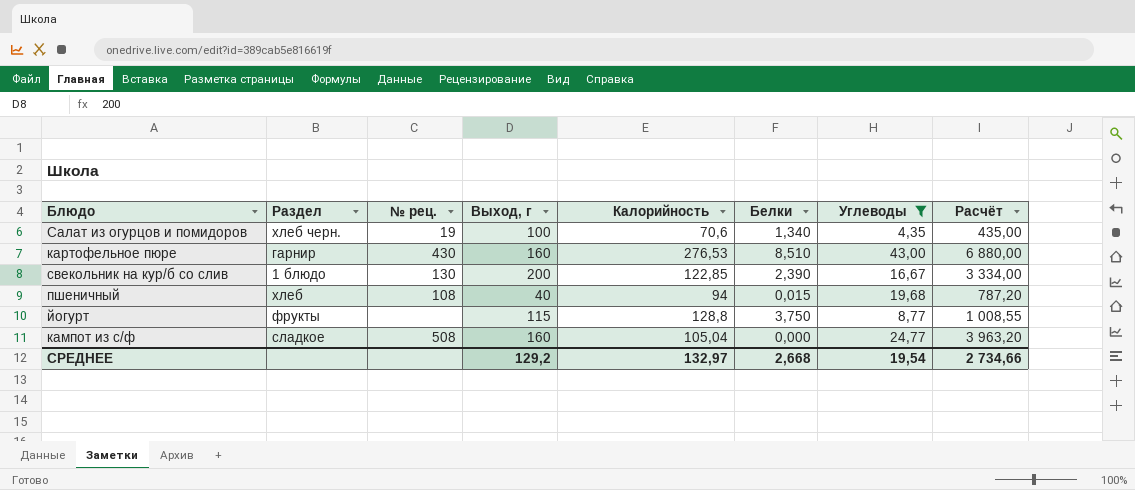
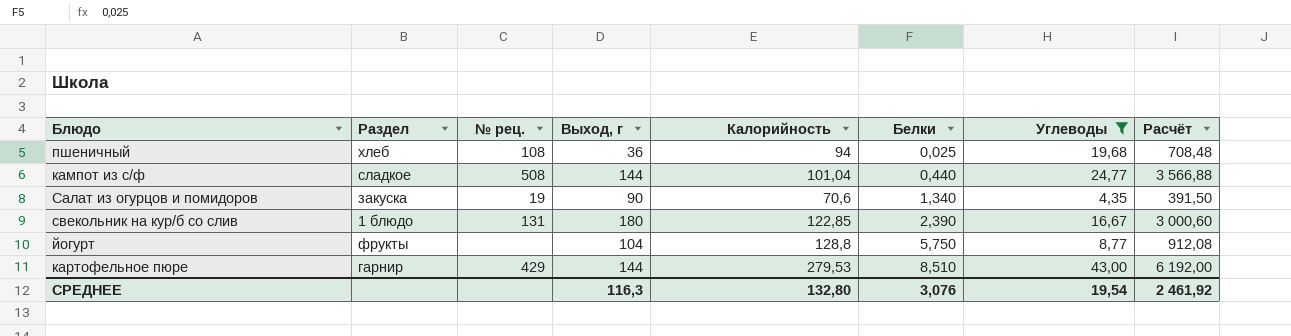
row order: none -> Белки ascending
пшеничный | Выход, г: 40 -> 36
пшеничный | Белки: 0,015 -> 0,025
пшеничный | Расчёт: 787,20 -> 708,48
кампот из с/ф | Выход, г: 160 -> 144
кампот из с/ф | Калорийность: 105,04 -> 101,04
кампот из с/ф | Белки: 0,000 -> 0,440
кампот из с/ф | Расчёт: 3 963,20 -> 3 566,88
Салат из огурцов и помидоров | Раздел: хлеб черн. -> закуска
Салат из огурцов и помидоров | Выход, г: 100 -> 90
Салат из огурцов и помидоров | Расчёт: 435,00 -> 391,50
свекольник на кур/б со слив | № рец.: 130 -> 131
свекольник на кур/б со слив | Выход, г: 200 -> 180
свекольник на кур/б со слив | Расчёт: 3 334,00 -> 3 000,60
йогурт | Выход, г: 115 -> 104
йогурт | Белки: 3,750 -> 5,750
йогурт | Расчёт: 1 008,55 -> 912,08
картофельное пюре | № рец.: 430 -> 429
картофельное пюре | Выход, г: 160 -> 144
картофельное пюре | Калорийность: 276,53 -> 279,53
картофельное пюре | Расчёт: 6 880,00 -> 6 192,00
СРЕДНЕЕ | Выход, г: 129,2 -> 116,3
СРЕДНЕЕ | Калорийность: 132,97 -> 132,80
СРЕДНЕЕ | Белки: 2,668 -> 3,076
СРЕДНЕЕ | Расчёт: 2 734,66 -> 2 461,92

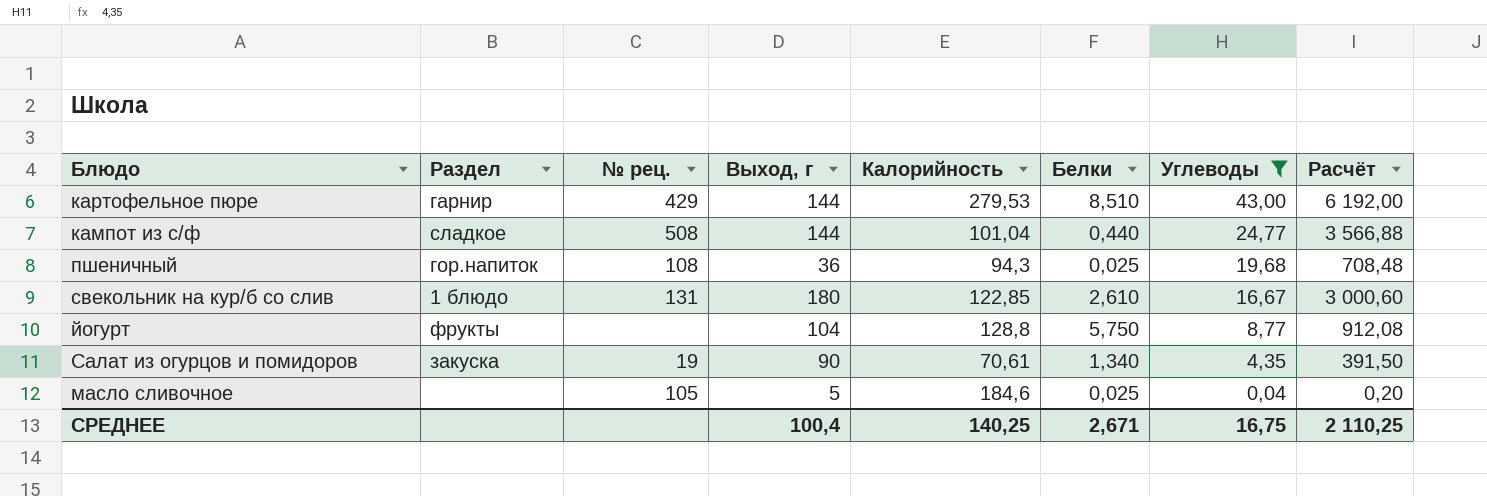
row order: Белки ascending -> Углеводы descending
пшеничный | Раздел: хлеб -> гор.напиток
пшеничный | Калорийность: 94 -> 94,3
свекольник на кур/б со слив | Белки: 2,390 -> 2,610
Салат из огурцов и помидоров | Калорийность: 70,6 -> 70,61
row масло сливочное: none -> none | 105 | 5 | 184,6 | 0,025 | 0,04 | 0,20
СРЕДНЕЕ | Выход, г: 116,3 -> 100,4
СРЕДНЕЕ | Калорийность: 132,80 -> 140,25
СРЕДНЕЕ | Белки: 3,076 -> 2,671
СРЕДНЕЕ | Углеводы: 19,54 -> 16,75
СРЕДНЕЕ | Расчёт: 2 461,92 -> 2 110,25

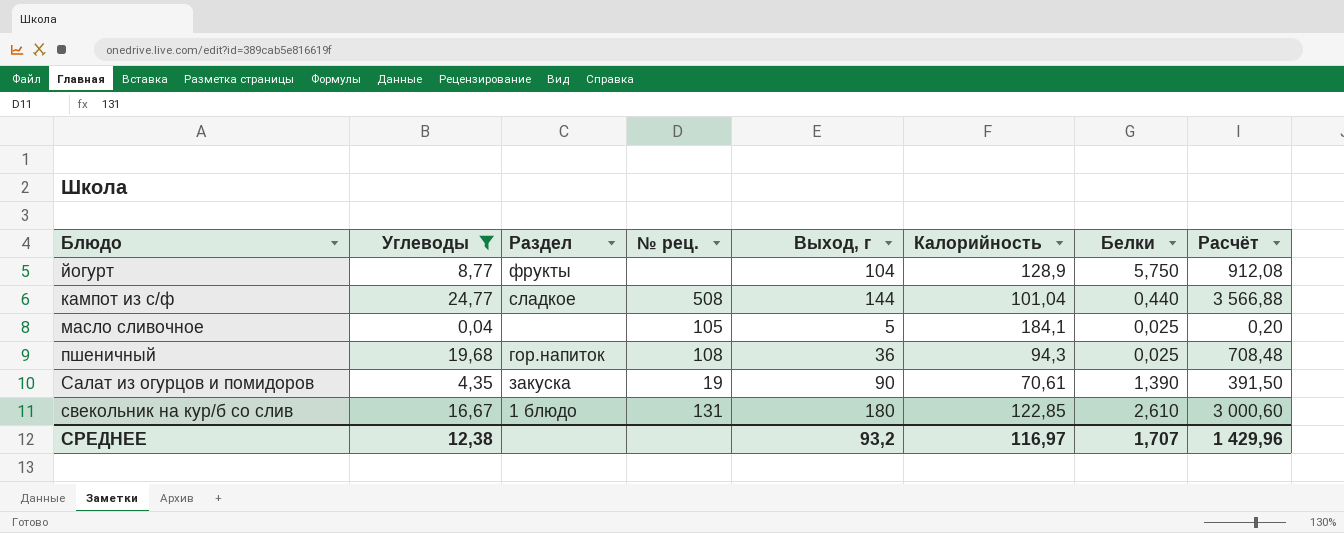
row order: Углеводы descending -> Блюдо ascending
column Углеводы | position: 7 -> 2
row картофельное пюре: гарнир | 429 | 144 | 279,53 | 8,510 | 43,00 | 6 192,00 -> none
йогурт | Калорийность: 128,8 -> 128,9
масло сливочное | Калорийность: 184,6 -> 184,1
Салат из огурцов и помидоров | Белки: 1,340 -> 1,390
СРЕДНЕЕ | Углеводы: 16,75 -> 12,38
СРЕДНЕЕ | Выход, г: 100,4 -> 93,2
СРЕДНЕЕ | Калорийность: 140,25 -> 116,97
СРЕДНЕЕ | Белки: 2,671 -> 1,707
СРЕДНЕЕ | Расчёт: 2 110,25 -> 1 429,96

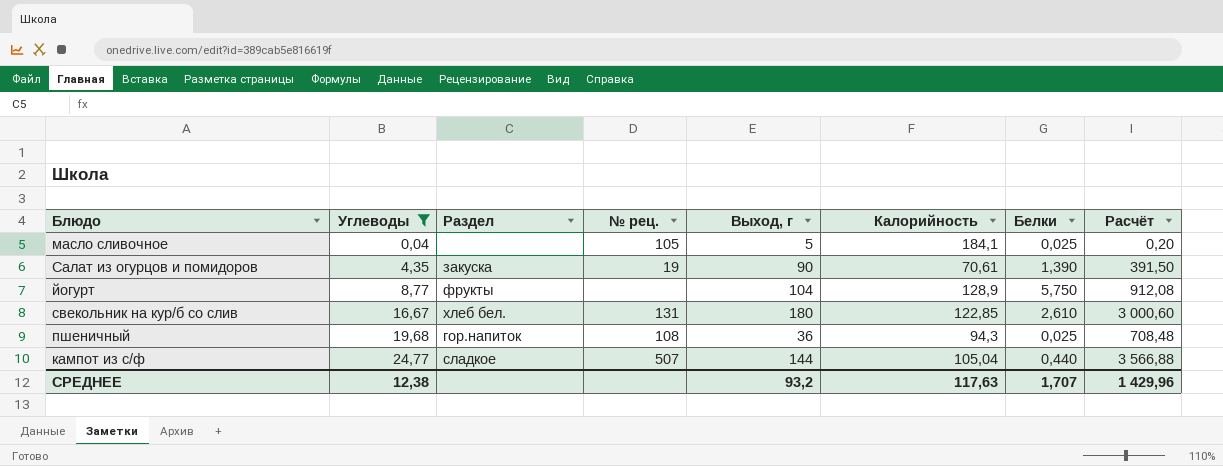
row order: Блюдо ascending -> Углеводы ascending
свекольник на кур/б со слив | Раздел: 1 блюдо -> хлеб бел.
кампот из с/ф | № рец.: 508 -> 507
кампот из с/ф | Калорийность: 101,04 -> 105,04
СРЕДНЕЕ | Калорийность: 116,97 -> 117,63

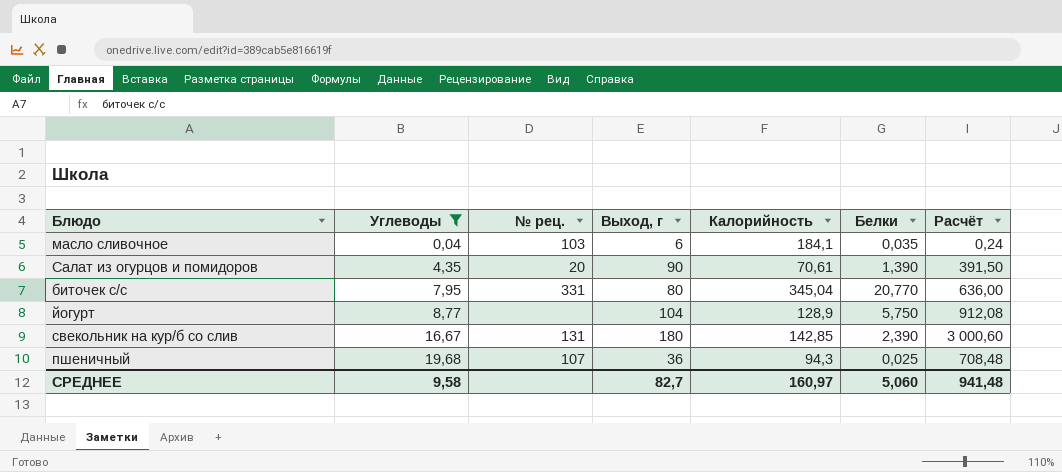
column Раздел | position: 3 -> none
row кампот из с/ф: 24,77 | сладкое | 507 | 144 | 105,04 | 0,440 | 3 566,88 -> none
масло сливочное | № рец.: 105 -> 103
масло сливочное | Выход, г: 5 -> 6
масло сливочное | Белки: 0,025 -> 0,035
масло сливочное | Расчёт: 0,20 -> 0,24
Салат из огурцов и помидоров | № рец.: 19 -> 20
row биточек с/с: none -> 7,95 | 331 | 80 | 345,04 | 20,770 | 636,00
свекольник на кур/б со слив | Калорийность: 122,85 -> 142,85
свекольник на кур/б со слив | Белки: 2,610 -> 2,390
пшеничный | № рец.: 108 -> 107
СРЕДНЕЕ | Углеводы: 12,38 -> 9,58
СРЕДНЕЕ | Выход, г: 93,2 -> 82,7
СРЕДНЕЕ | Калорийность: 117,63 -> 160,97
СРЕДНЕЕ | Белки: 1,707 -> 5,060
СРЕДНЕЕ | Расчёт: 1 429,96 -> 941,48

